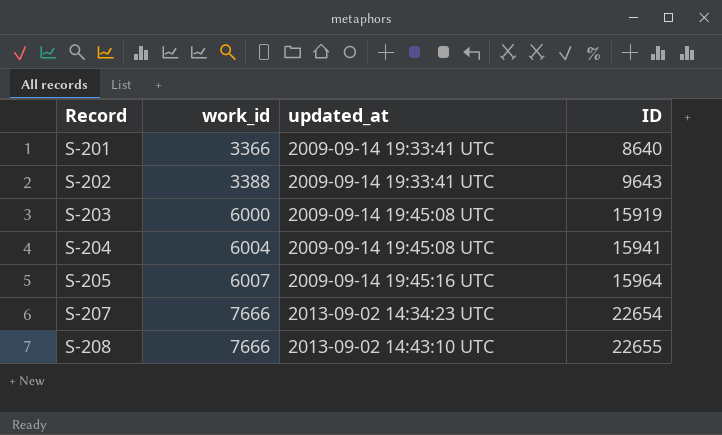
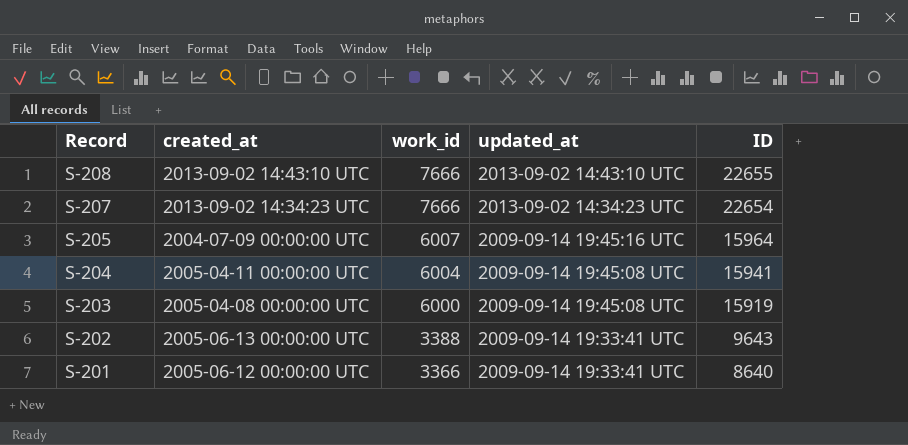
row order: Record ascending -> Record descending
column created_at | position: none -> 2

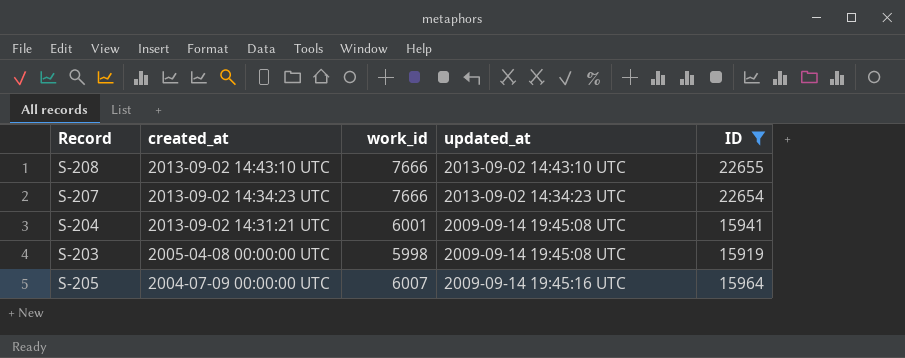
filter: none -> ID >= 15919
row order: Record descending -> created_at descending
S-204 | created_at: 2005-04-11 00:00:00 UTC -> 2013-09-02 14:31:21 UTC
S-204 | work_id: 6004 -> 6001
S-203 | work_id: 6000 -> 5998

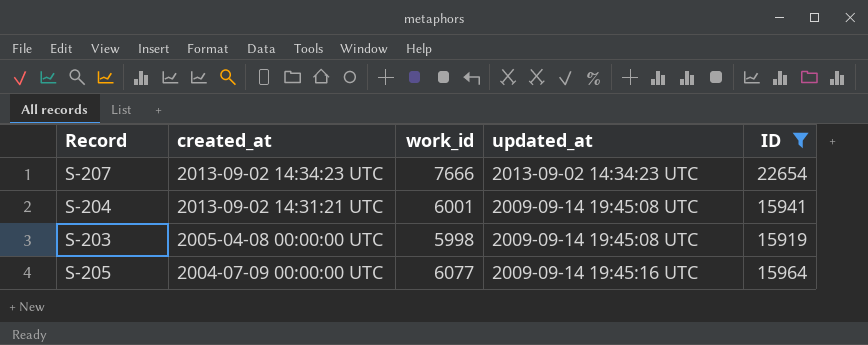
row S-208: 2013-09-02 14:43:10 UTC | 7666 | 2013-09-02 14:43:10 UTC | 22655 -> none
S-205 | work_id: 6007 -> 6077

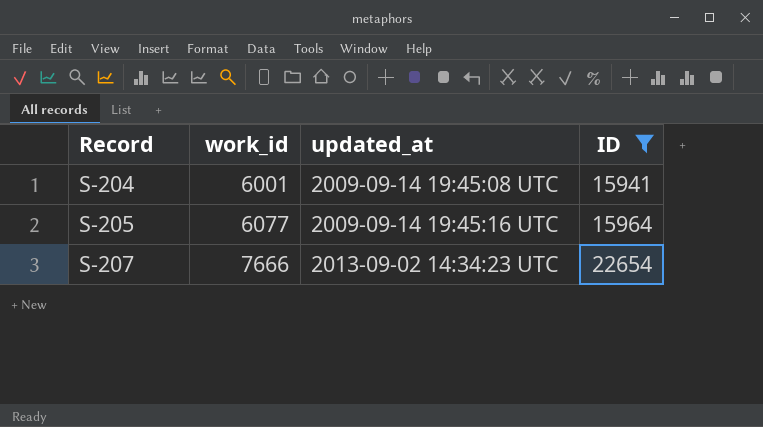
row order: created_at descending -> Record ascending
column created_at | position: 2 -> none
row S-203: 2005-04-08 00:00:00 UTC | 5998 | 2009-09-14 19:45:08 UTC | 15919 -> none

